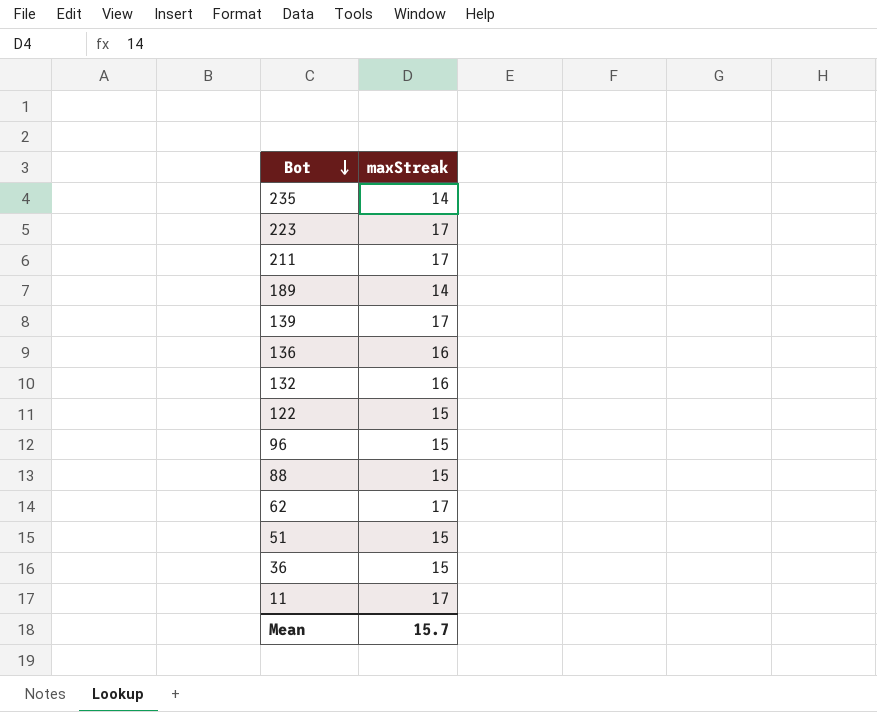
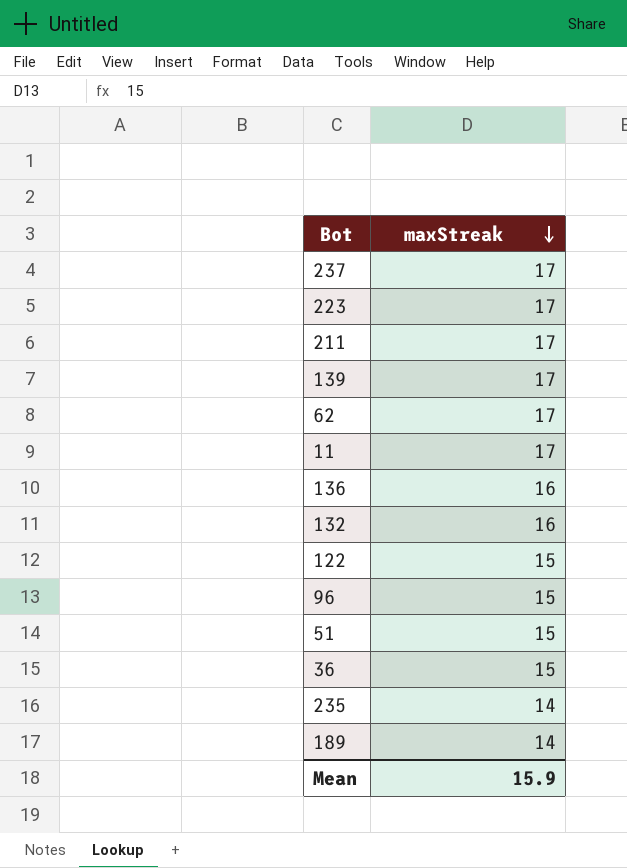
row order: Bot descending -> maxStreak descending
row 88: 15 -> none
row 237: none -> 17
Mean | maxStreak: 15.7 -> 15.9

